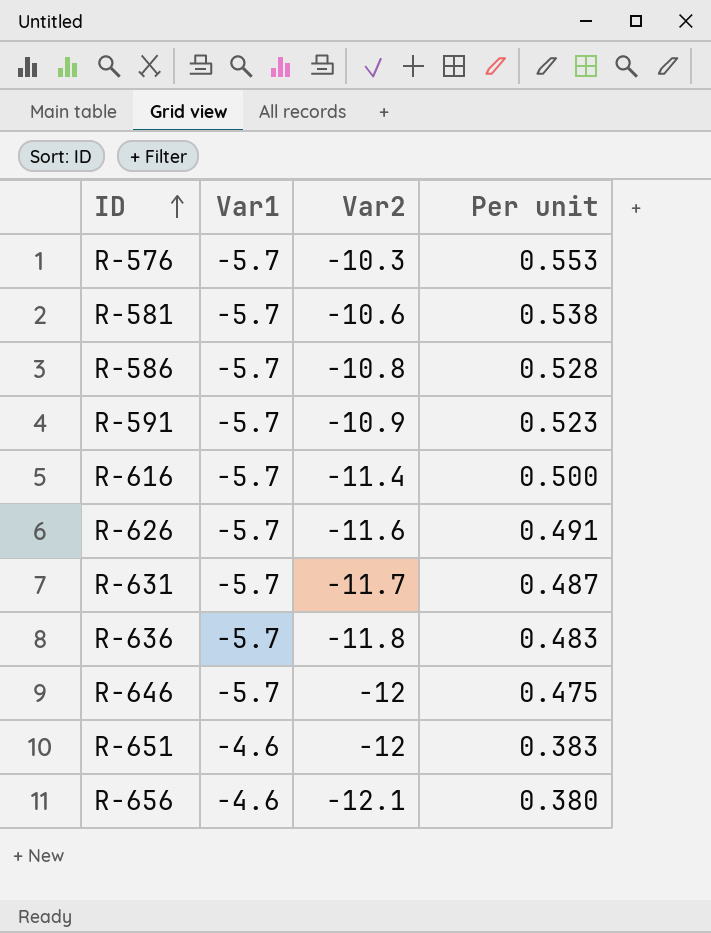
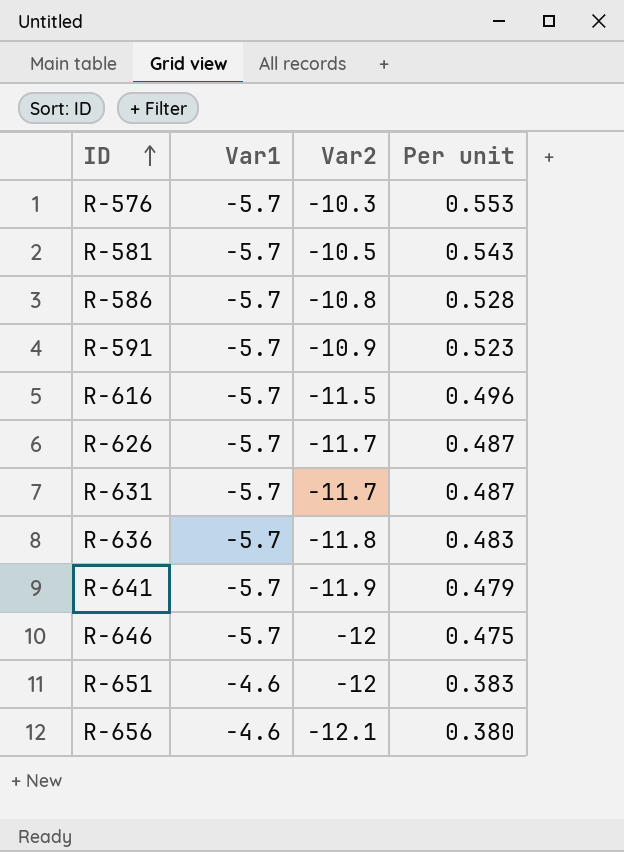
R-581 | Var2: -10.6 -> -10.5
R-581 | Per unit: 0.538 -> 0.543
R-616 | Var2: -11.4 -> -11.5
R-616 | Per unit: 0.500 -> 0.496
R-626 | Var2: -11.6 -> -11.7
R-626 | Per unit: 0.491 -> 0.487
row R-641: none -> -5.7 | -11.9 | 0.479

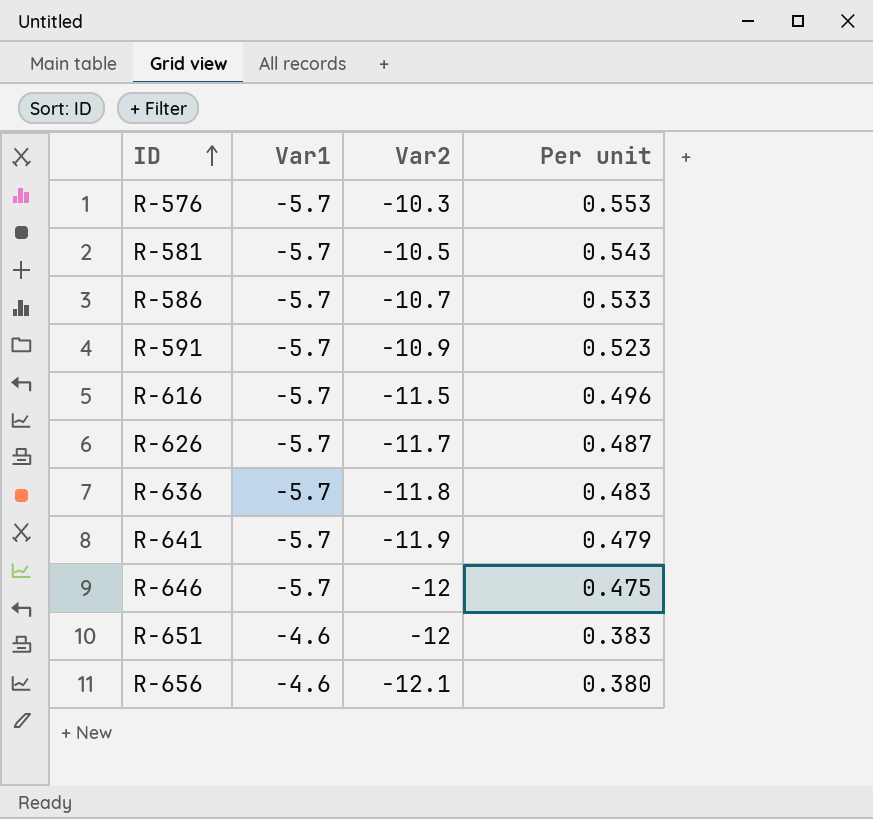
row R-631: -5.7 | -11.7 | 0.487 -> none
R-586 | Var2: -10.8 -> -10.7
R-586 | Per unit: 0.528 -> 0.533

